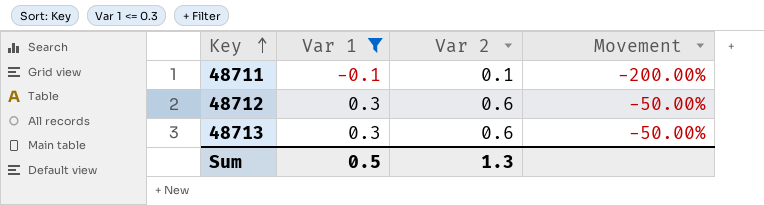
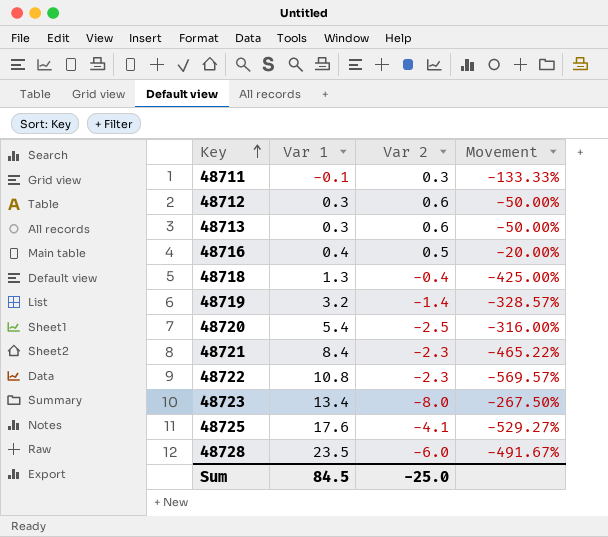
filter: Var 1 <= 0.3 -> none
48711 | Var 2: 0.1 -> 0.3
48711 | Movement: -200.00% -> -133.33%
Sum | Var 1: 0.5 -> 84.5
Sum | Var 2: 1.3 -> -25.0

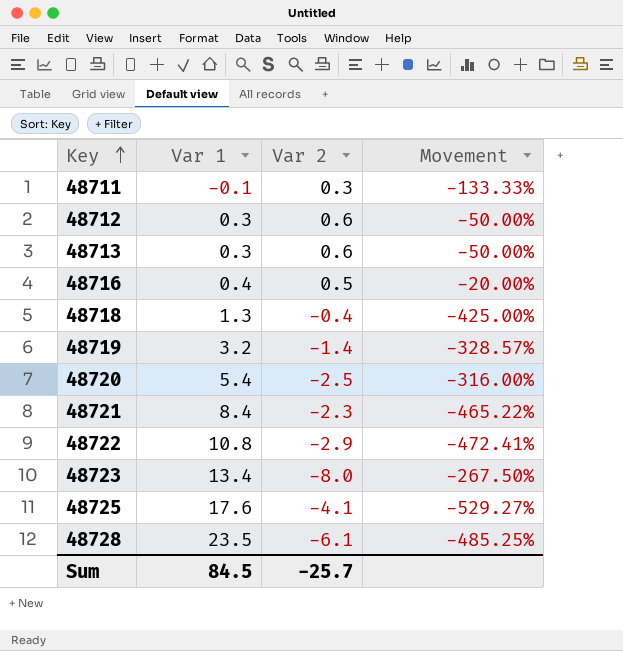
48722 | Var 2: -2.3 -> -2.9
48722 | Movement: -569.57% -> -472.41%
48728 | Var 2: -6.0 -> -6.1
48728 | Movement: -491.67% -> -485.25%
Sum | Var 2: -25.0 -> -25.7

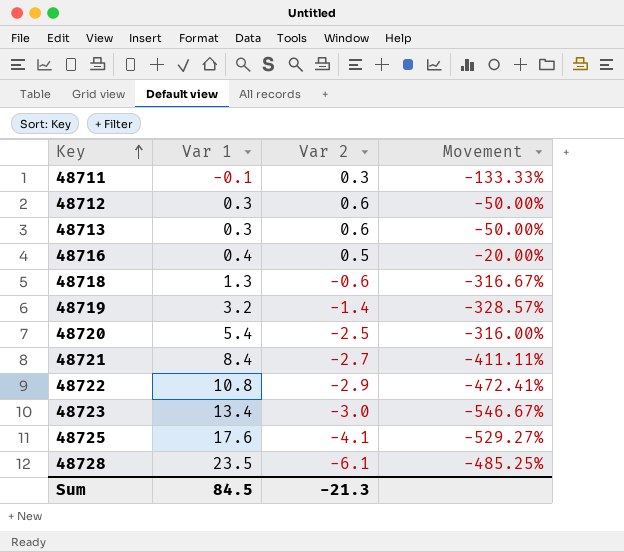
48718 | Var 2: -0.4 -> -0.6
48718 | Movement: -425.00% -> -316.67%
48721 | Var 2: -2.3 -> -2.7
48721 | Movement: -465.22% -> -411.11%
48723 | Var 2: -8.0 -> -3.0
48723 | Movement: -267.50% -> -546.67%
Sum | Var 2: -25.7 -> -21.3

